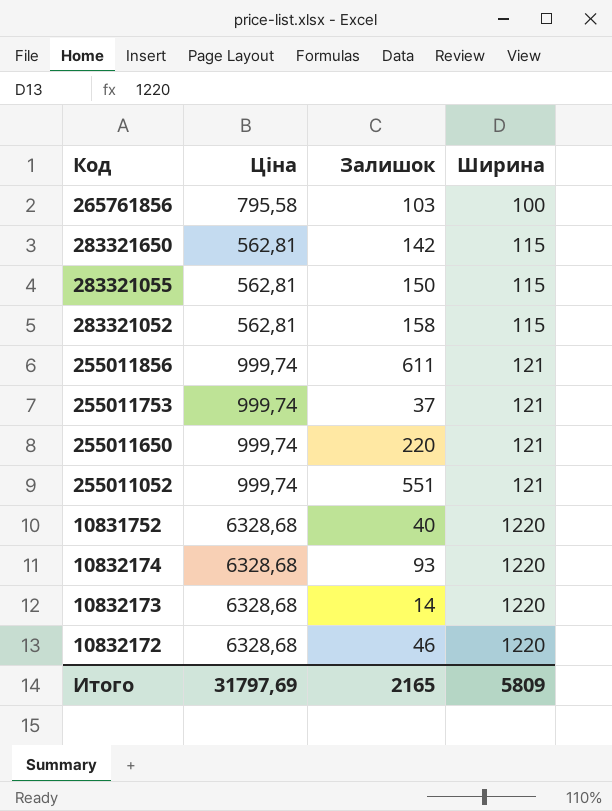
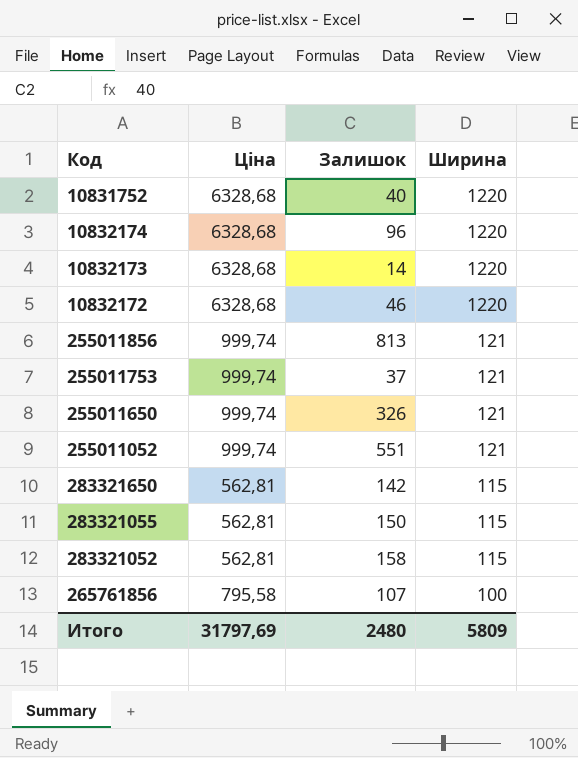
row order: Ширина ascending -> Ширина descending
10832174 | Залишок: 93 -> 96
255011856 | Залишок: 611 -> 813
255011650 | Залишок: 220 -> 326
265761856 | Залишок: 103 -> 107
Итого | Залишок: 2165 -> 2480

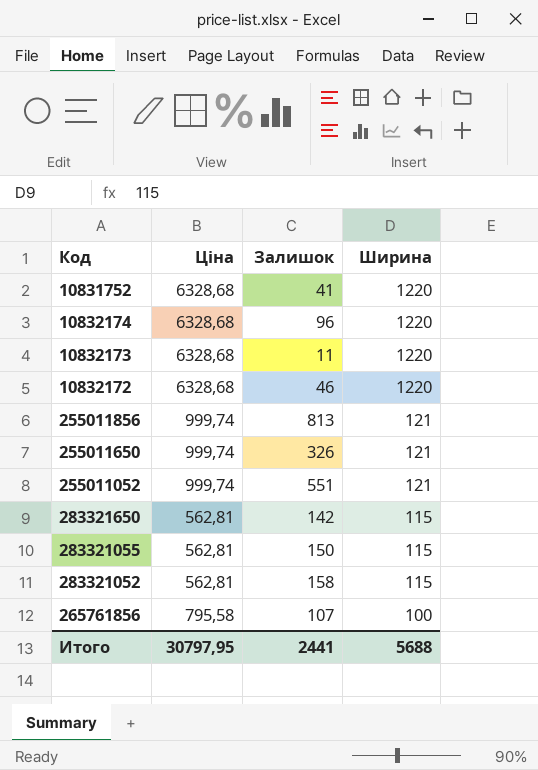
row 255011753: 999,74 | 37 | 121 -> none
10831752 | Залишок: 40 -> 41
10832173 | Залишок: 14 -> 11
Итого | Ціна: 31797,69 -> 30797,95
Итого | Залишок: 2480 -> 2441
Итого | Ширина: 5809 -> 5688

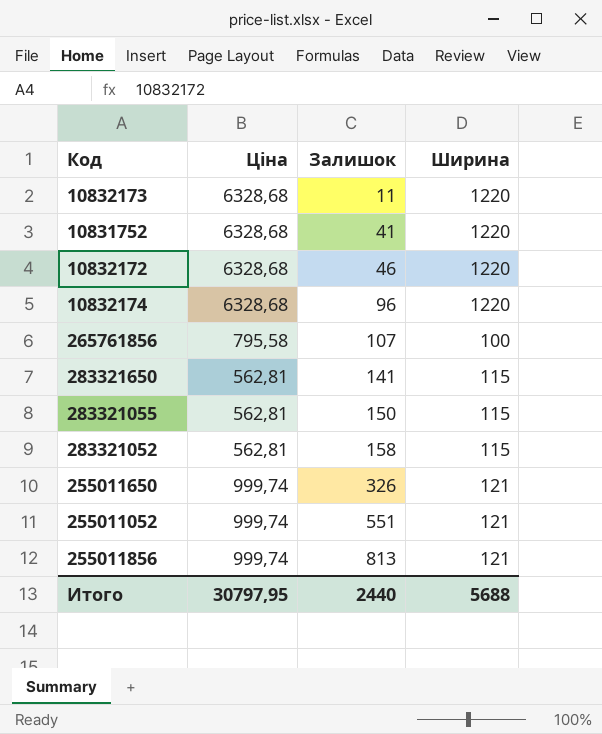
row order: Ширина descending -> Залишок ascending
283321650 | Залишок: 142 -> 141
Итого | Залишок: 2441 -> 2440

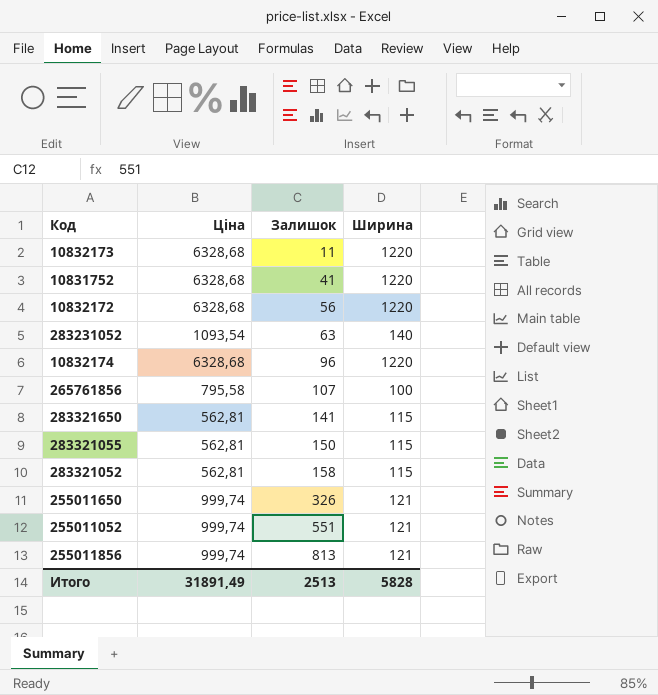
10832172 | Залишок: 46 -> 56
row 283231052: none -> 1093,54 | 63 | 140
Итого | Ціна: 30797,95 -> 31891,49
Итого | Залишок: 2440 -> 2513
Итого | Ширина: 5688 -> 5828

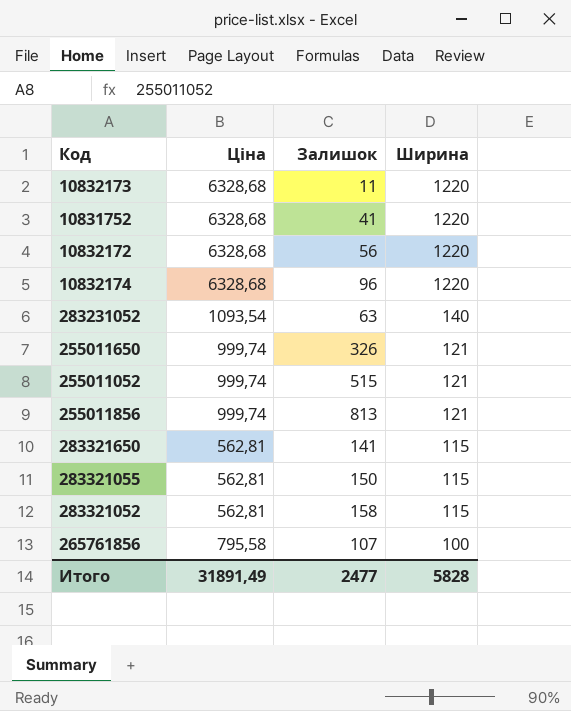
row order: Залишок ascending -> Ширина descending
255011052 | Залишок: 551 -> 515
Итого | Залишок: 2513 -> 2477

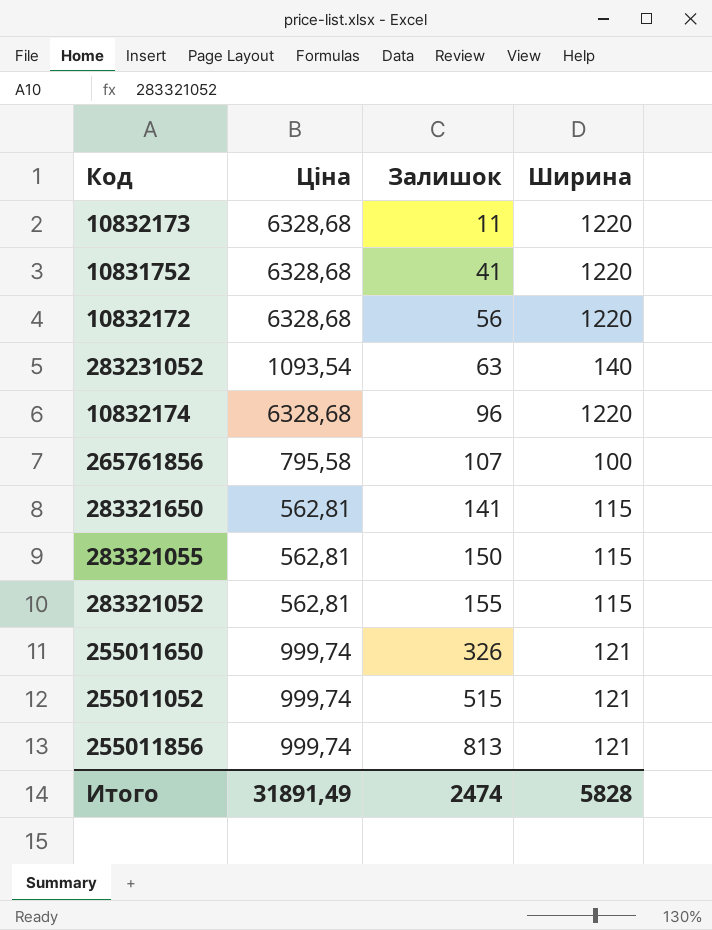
row order: Ширина descending -> Залишок ascending
283321052 | Залишок: 158 -> 155
Итого | Залишок: 2477 -> 2474

